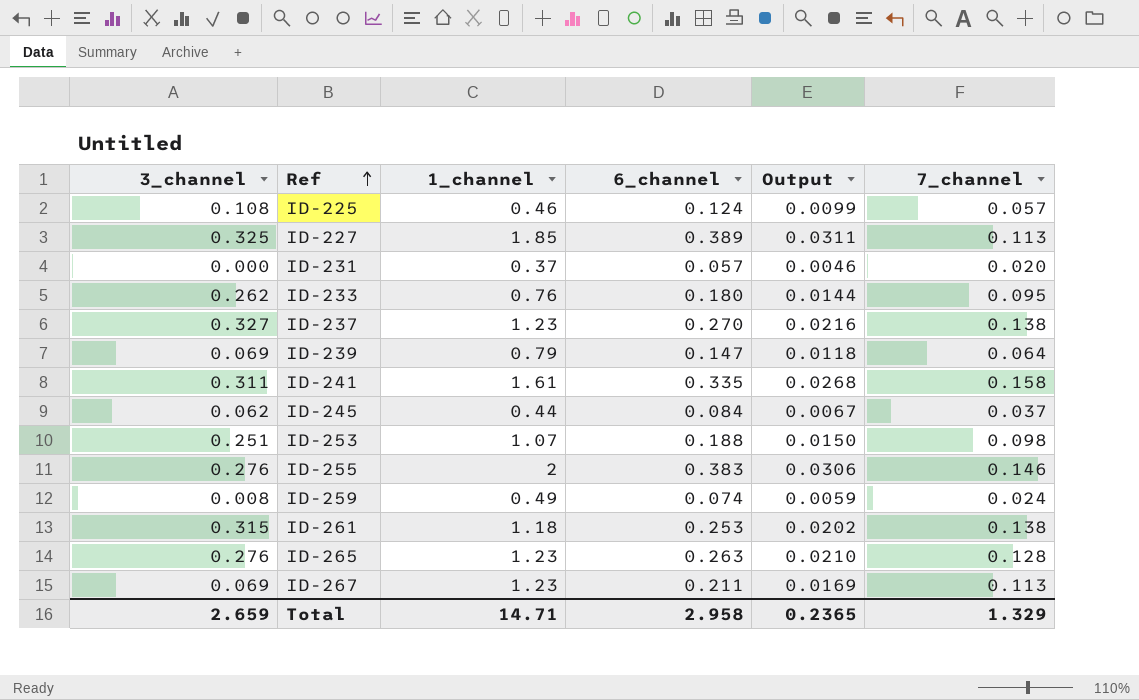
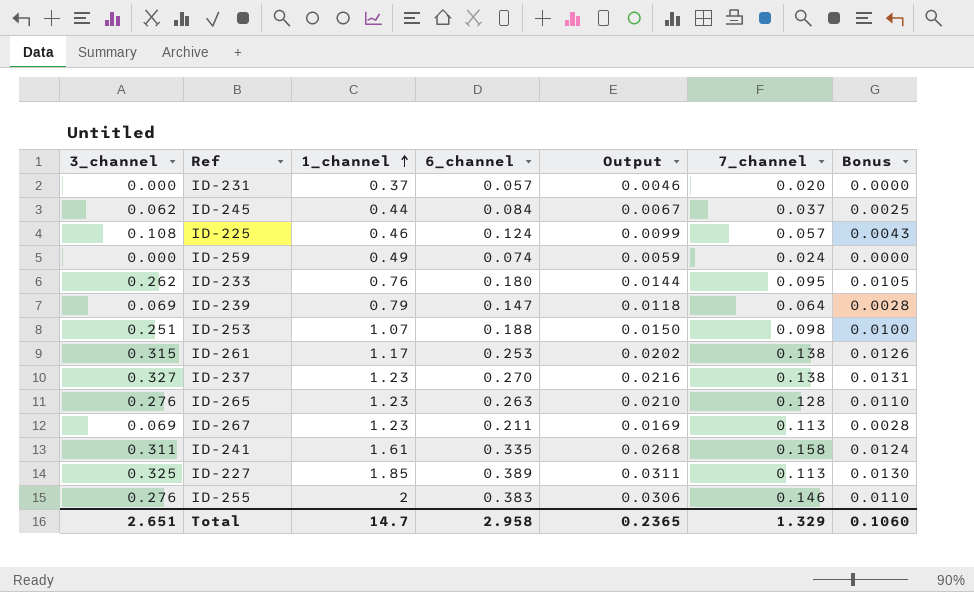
row order: Ref ascending -> 1_channel ascending
column Bonus | formula: none -> [3_channel] * 0.04
ID-259 | 3_channel: 0.008 -> 0.000
ID-261 | 1_channel: 1.18 -> 1.17
Total | 3_channel: 2.659 -> 2.651
Total | 1_channel: 14.71 -> 14.7

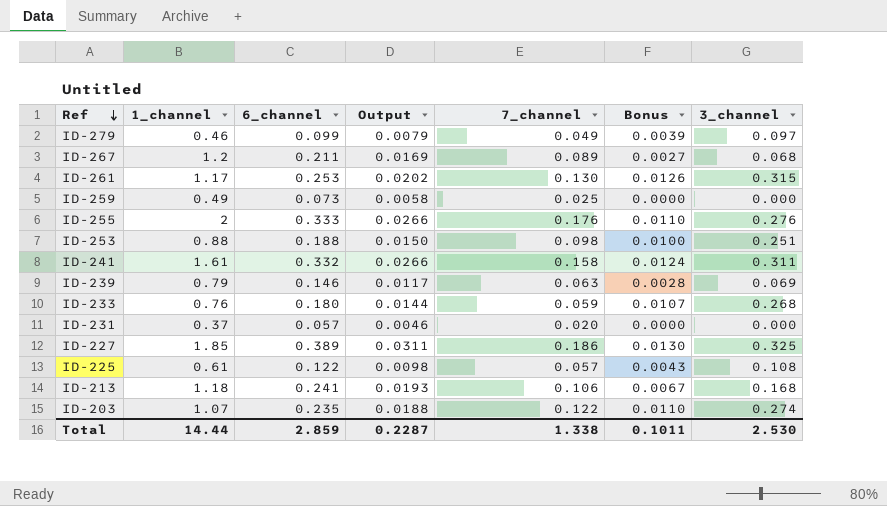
row order: 1_channel ascending -> Ref descending
column 3_channel | position: 1 -> 7
row ID-245: 0.062 | 0.44 | 0.084 | 0.0067 | 0.037 | 0.0025 -> none
row ID-237: 0.327 | 1.23 | 0.270 | 0.0216 | 0.138 | 0.0131 -> none
row ID-265: 0.276 | 1.23 | 0.263 | 0.0210 | 0.128 | 0.0110 -> none
row ID-279: none -> 0.46 | 0.099 | 0.0079 | 0.049 | 0.0039 | 0.097
ID-267 | 1_channel: 1.23 -> 1.2
ID-267 | 7_channel: 0.113 -> 0.089
ID-267 | Bonus: 0.0028 -> 0.0027
ID-267 | 3_channel: 0.069 -> 0.068
ID-261 | 7_channel: 0.138 -> 0.130
ID-259 | 6_channel: 0.074 -> 0.073
ID-259 | Output: 0.0059 -> 0.0058
ID-259 | 7_channel: 0.024 -> 0.025
ID-255 | 6_channel: 0.383 -> 0.333
ID-255 | Output: 0.0306 -> 0.0266
ID-255 | 7_channel: 0.146 -> 0.176
ID-253 | 1_channel: 1.07 -> 0.88
ID-241 | 6_channel: 0.335 -> 0.332
ID-241 | Output: 0.0268 -> 0.0266
ID-239 | 6_channel: 0.147 -> 0.146
ID-239 | Output: 0.0118 -> 0.0117
ID-239 | 7_channel: 0.064 -> 0.063
ID-233 | 7_channel: 0.095 -> 0.059
ID-233 | Bonus: 0.0105 -> 0.0107
ID-233 | 3_channel: 0.262 -> 0.268
ID-227 | 7_channel: 0.113 -> 0.186
ID-225 | 1_channel: 0.46 -> 0.61
ID-225 | 6_channel: 0.124 -> 0.122
ID-225 | Output: 0.0099 -> 0.0098
row ID-213: none -> 1.18 | 0.241 | 0.0193 | 0.106 | 0.0067 | 0.168
row ID-203: none -> 1.07 | 0.235 | 0.0188 | 0.122 | 0.0110 | 0.274
Total | 1_channel: 14.7 -> 14.44
Total | 6_channel: 2.958 -> 2.859
Total | Output: 0.2365 -> 0.2287
Total | 7_channel: 1.329 -> 1.338
Total | Bonus: 0.1060 -> 0.1011
Total | 3_channel: 2.651 -> 2.530

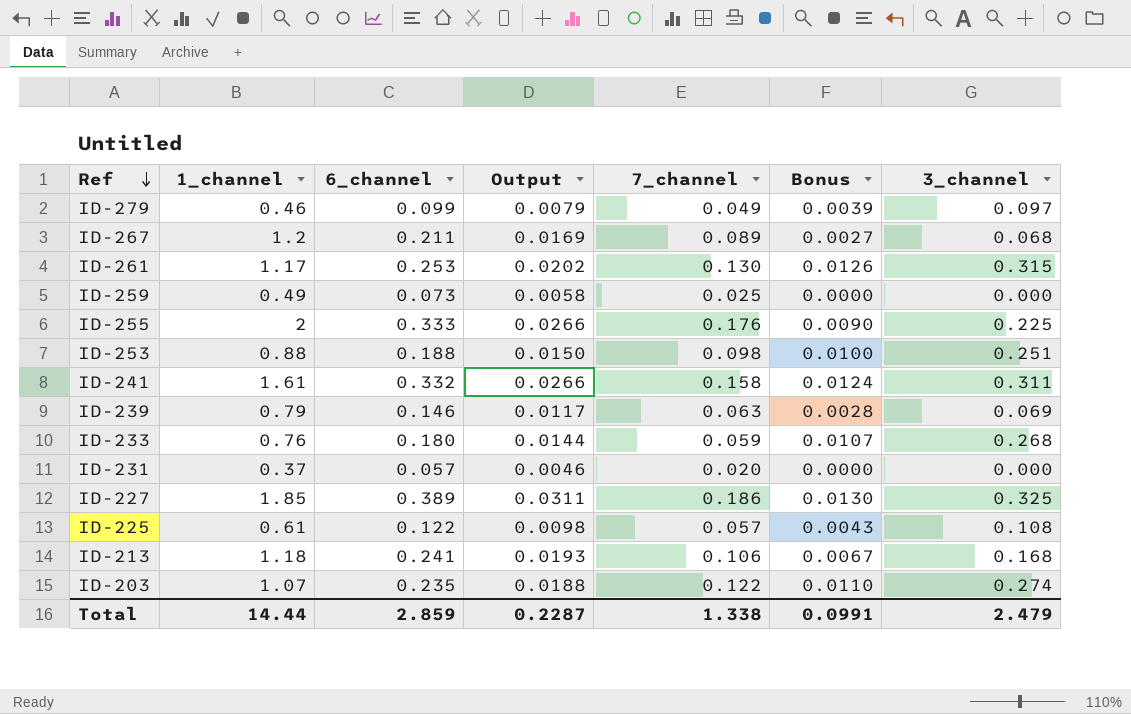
ID-255 | Bonus: 0.0110 -> 0.0090
ID-255 | 3_channel: 0.276 -> 0.225
Total | Bonus: 0.1011 -> 0.0991
Total | 3_channel: 2.530 -> 2.479

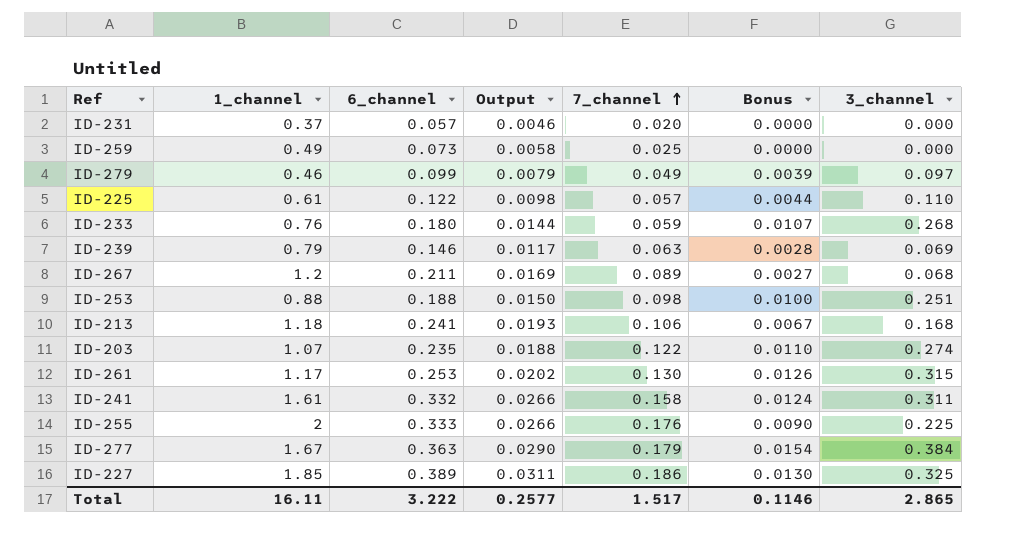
row order: Ref descending -> 7_channel ascending
ID-225 | Bonus: 0.0043 -> 0.0044
ID-225 | 3_channel: 0.108 -> 0.110
row ID-277: none -> 1.67 | 0.363 | 0.0290 | 0.179 | 0.0154 | 0.384
Total | 1_channel: 14.44 -> 16.11
Total | 6_channel: 2.859 -> 3.222
Total | Output: 0.2287 -> 0.2577
Total | 7_channel: 1.338 -> 1.517
Total | Bonus: 0.0991 -> 0.1146
Total | 3_channel: 2.479 -> 2.865

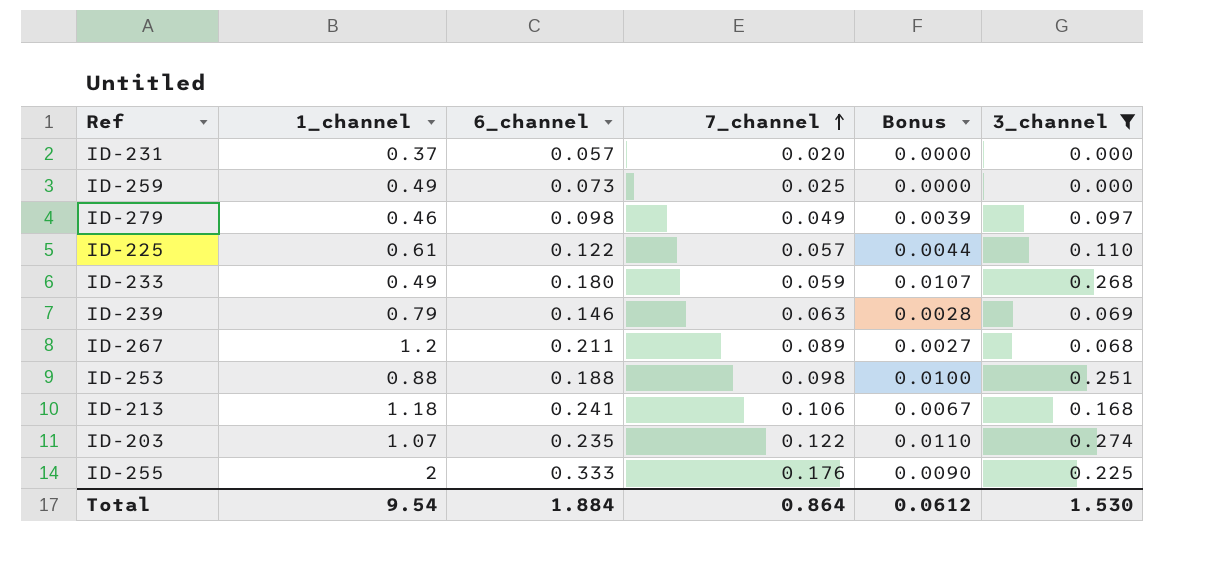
filter: none -> 3_channel <= 0.274
column Output | formula: [6_channel] * 0.08 -> none
ID-279 | 6_channel: 0.099 -> 0.098
ID-233 | 1_channel: 0.76 -> 0.49
Total | 1_channel: 16.11 -> 9.54
Total | 6_channel: 3.222 -> 1.884
Total | 7_channel: 1.517 -> 0.864
Total | Bonus: 0.1146 -> 0.0612
Total | 3_channel: 2.865 -> 1.530

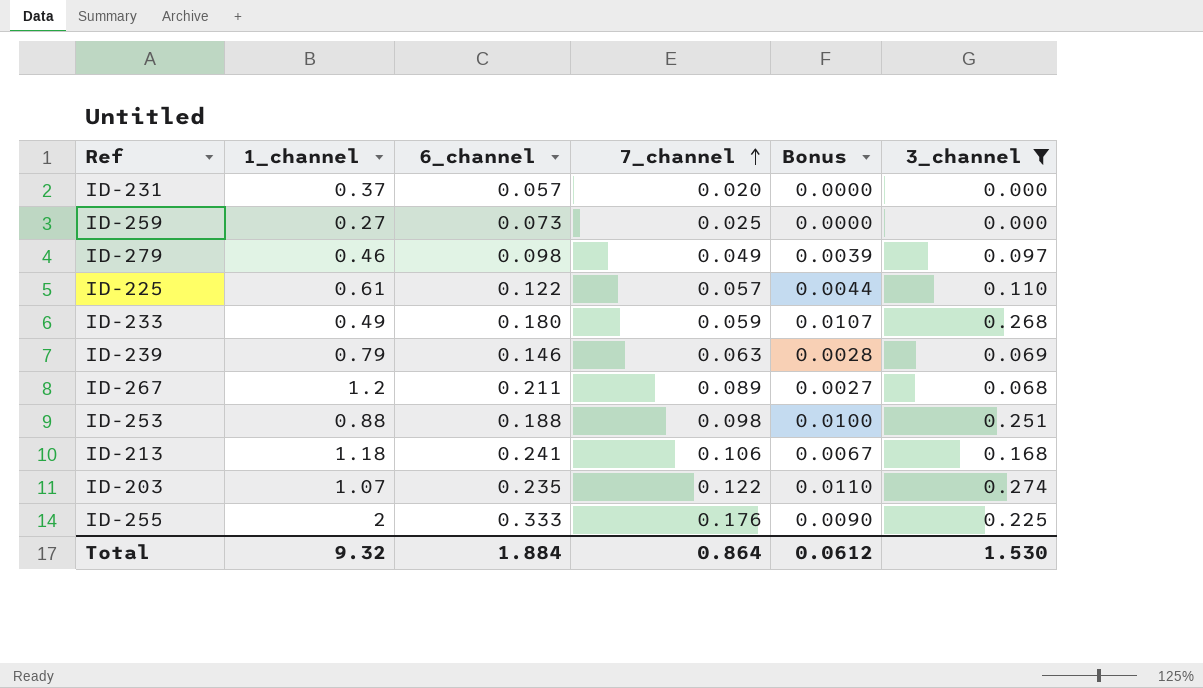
ID-259 | 1_channel: 0.49 -> 0.27
Total | 1_channel: 9.54 -> 9.32

